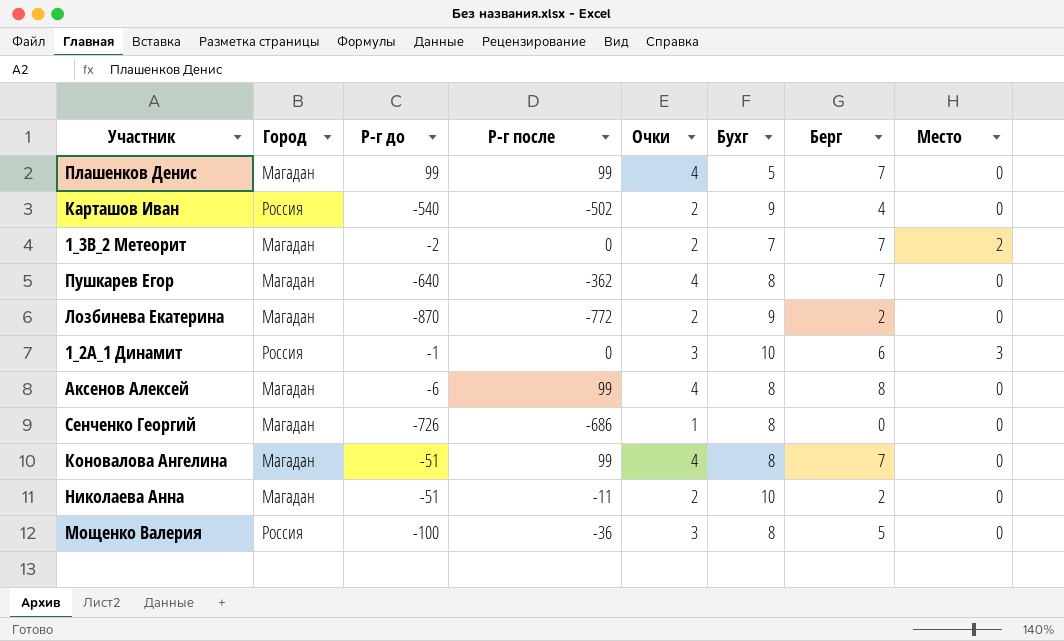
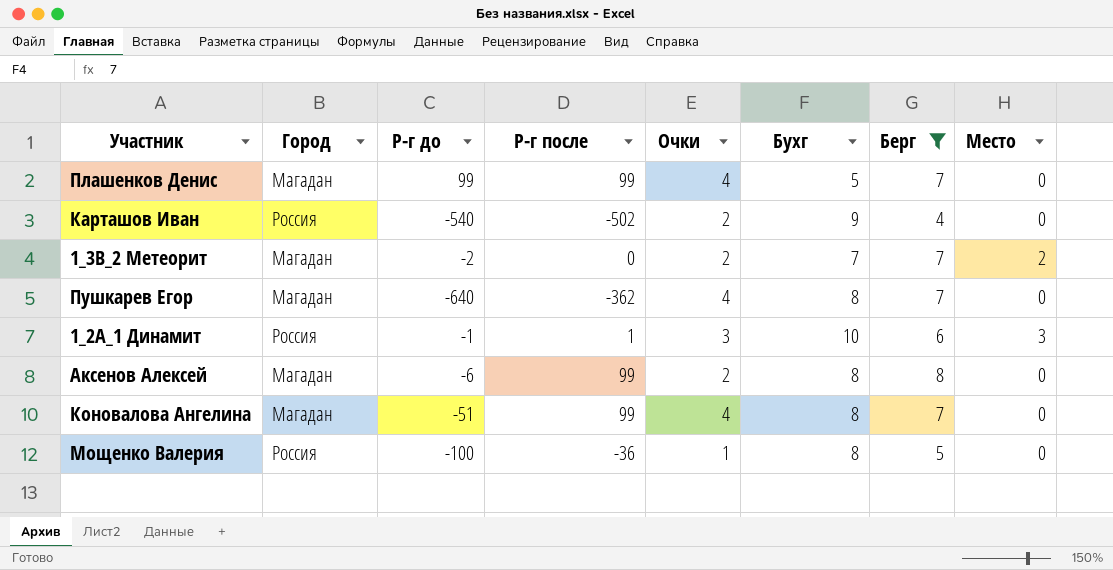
filter: none -> Берг >= 4
1_2А_1 Динамит | Р-г после: 0 -> 1
Аксенов Алексей | Очки: 4 -> 2
Мощенко Валерия | Очки: 3 -> 1

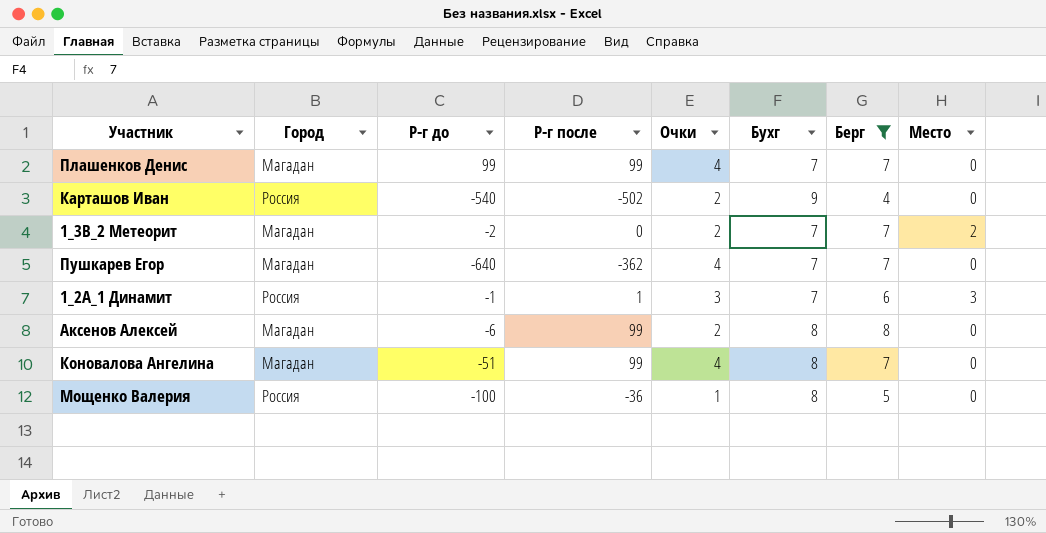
Плашенков Денис | Бухг: 5 -> 7
Пушкарев Егор | Бухг: 8 -> 7
1_2А_1 Динамит | Бухг: 10 -> 7

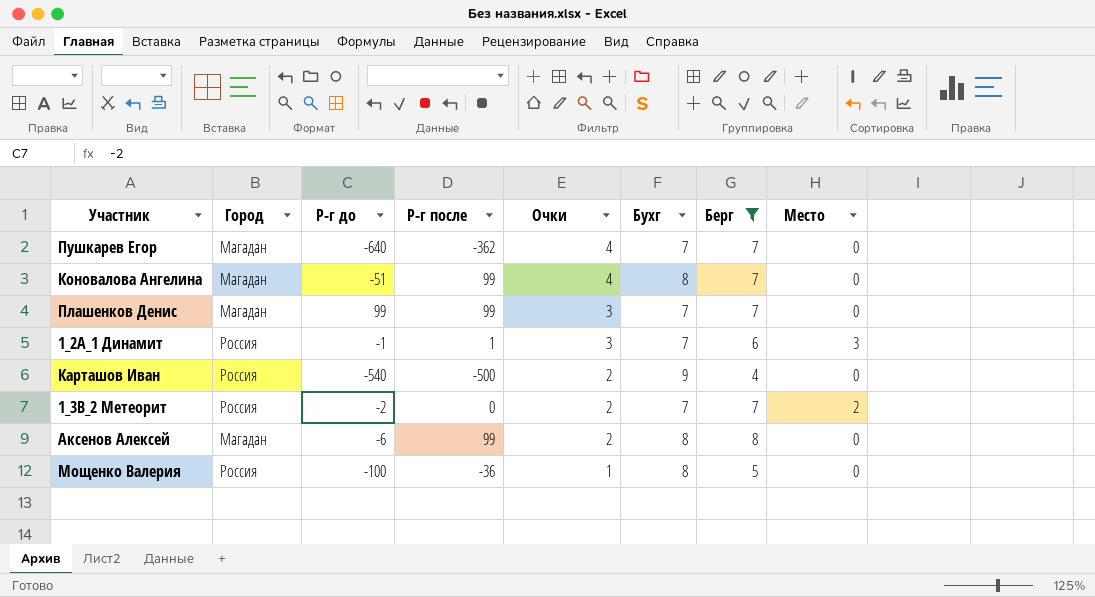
row order: none -> Очки descending
Плашенков Денис | Очки: 4 -> 3
Карташов Иван | Р-г после: -502 -> -500
1_3В_2 Метеорит | Город: Магадан -> Россия

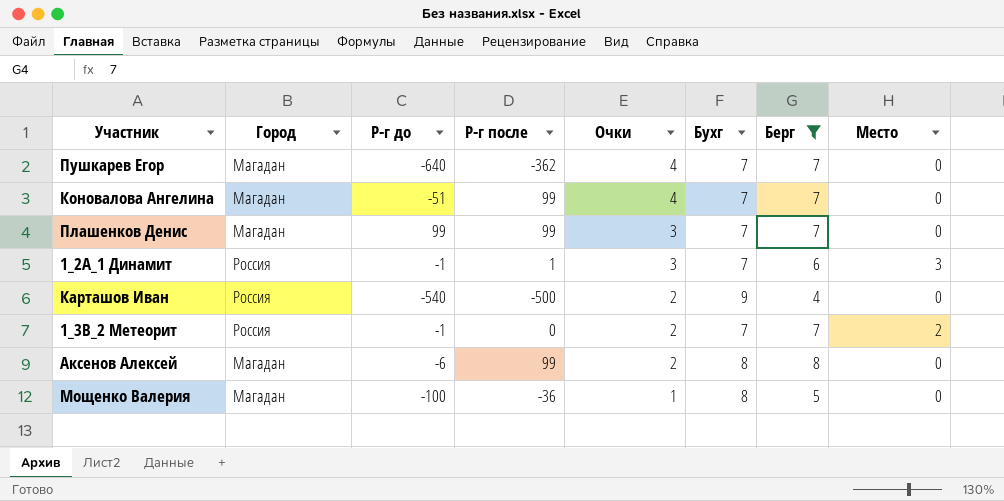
Коновалова Ангелина | Бухг: 8 -> 7
1_3В_2 Метеорит | Р-г до: -2 -> -1
Мощенко Валерия | Город: Россия -> Магадан

